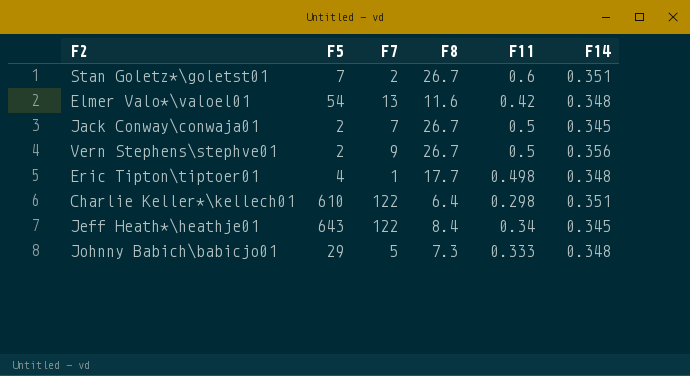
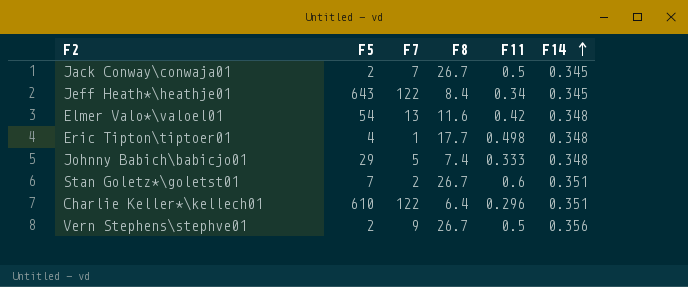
row order: none -> F14 ascending
Johnny Babich\babicjo01 | F8: 7.3 -> 7.4
Charlie Keller*\kellech01 | F11: 0.298 -> 0.296

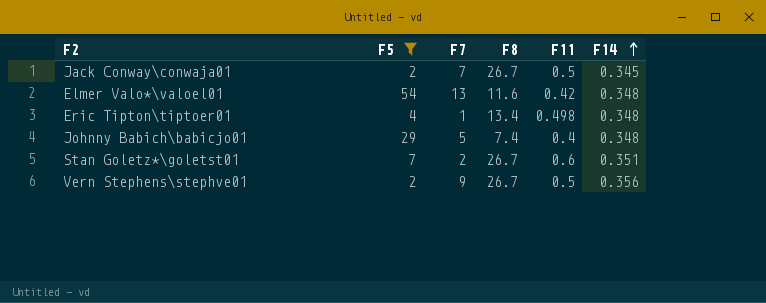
filter: none -> F5 <= 54
Eric Tipton\tiptoer01 | F8: 17.7 -> 13.4
Johnny Babich\babicjo01 | F11: 0.333 -> 0.4

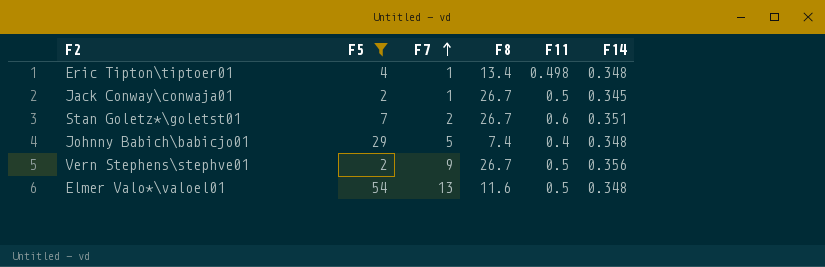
row order: F14 ascending -> F7 ascending
Jack Conway\conwaja01 | F7: 7 -> 1
Elmer Valo*\valoel01 | F11: 0.42 -> 0.5

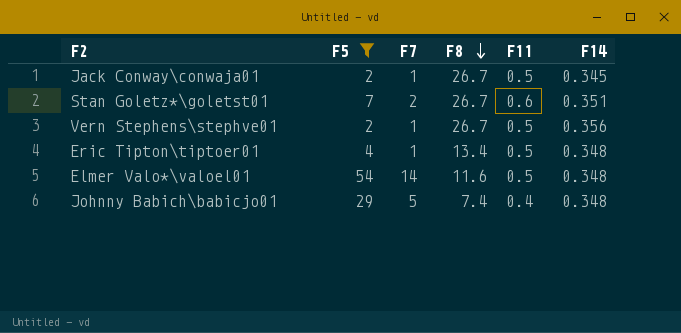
row order: F7 ascending -> F8 descending
Vern Stephens\stephve01 | F7: 9 -> 1
Eric Tipton\tiptoer01 | F11: 0.498 -> 0.5
Elmer Valo*\valoel01 | F7: 13 -> 14

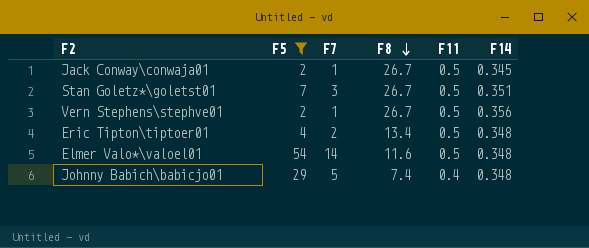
Stan Goletz*\goletst01 | F7: 2 -> 3
Stan Goletz*\goletst01 | F11: 0.6 -> 0.5
Eric Tipton\tiptoer01 | F7: 1 -> 2

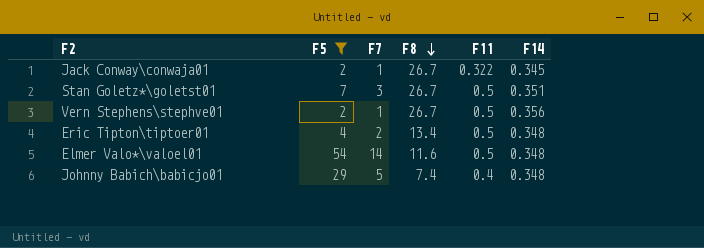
Jack Conway\conwaja01 | F11: 0.5 -> 0.322

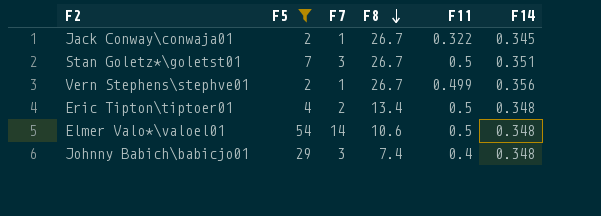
Vern Stephens\stephve01 | F11: 0.5 -> 0.499
Elmer Valo*\valoel01 | F8: 11.6 -> 10.6
Johnny Babich\babicjo01 | F7: 5 -> 3

